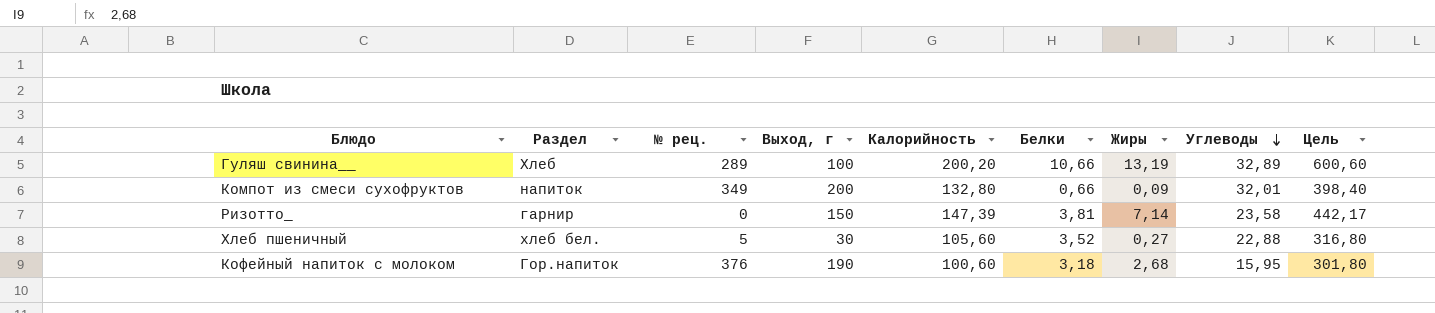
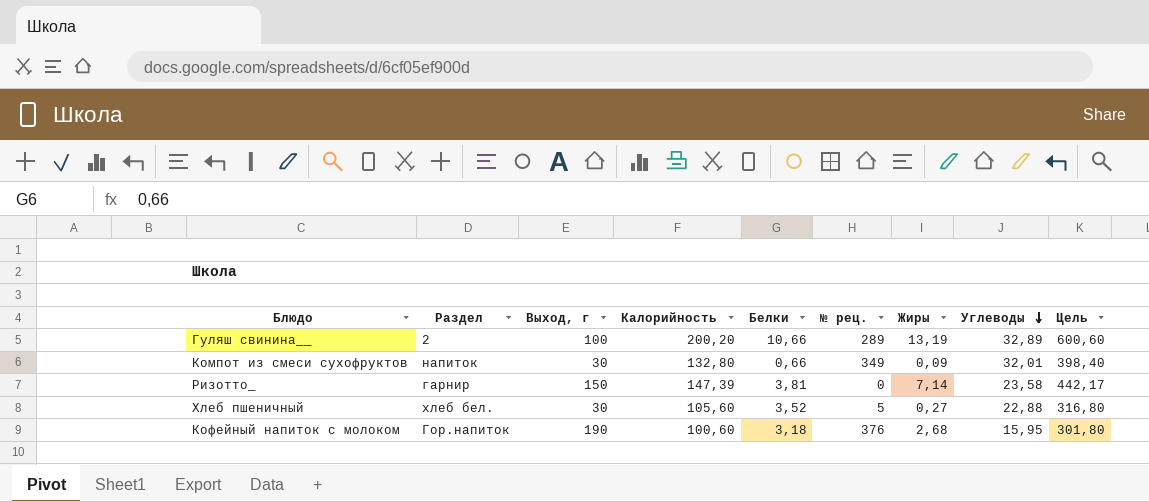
column № рец. | position: 3 -> 6
Гуляш свинина__ | Раздел: Хлеб -> 2
Компот из смеси сухофруктов | Выход, г: 200 -> 30

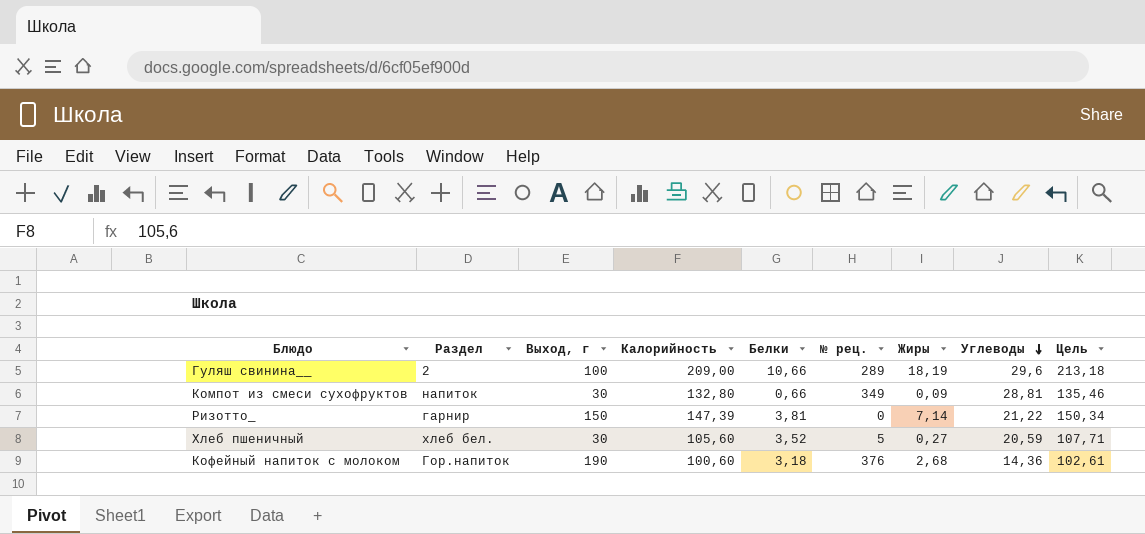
column Цель | formula: [Калорийность] * 3 -> [Калорийность] * 1,02
Гуляш свинина__ | Калорийность: 200,20 -> 209,00
Гуляш свинина__ | Жиры: 13,19 -> 18,19
Гуляш свинина__ | Углеводы: 32,89 -> 29,6
Компот из смеси сухофруктов | Углеводы: 32,01 -> 28,81
Ризотто_ | Углеводы: 23,58 -> 21,22
Хлеб пшеничный | Углеводы: 22,88 -> 20,59
Кофейный напиток с молоком | Углеводы: 15,95 -> 14,36

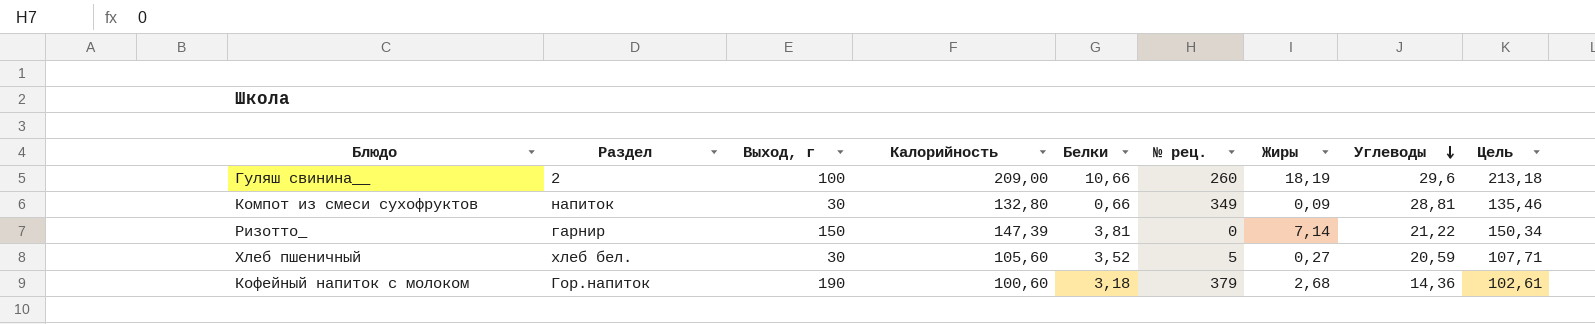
Гуляш свинина__ | № рец.: 289 -> 260
Кофейный напиток с молоком | № рец.: 376 -> 379

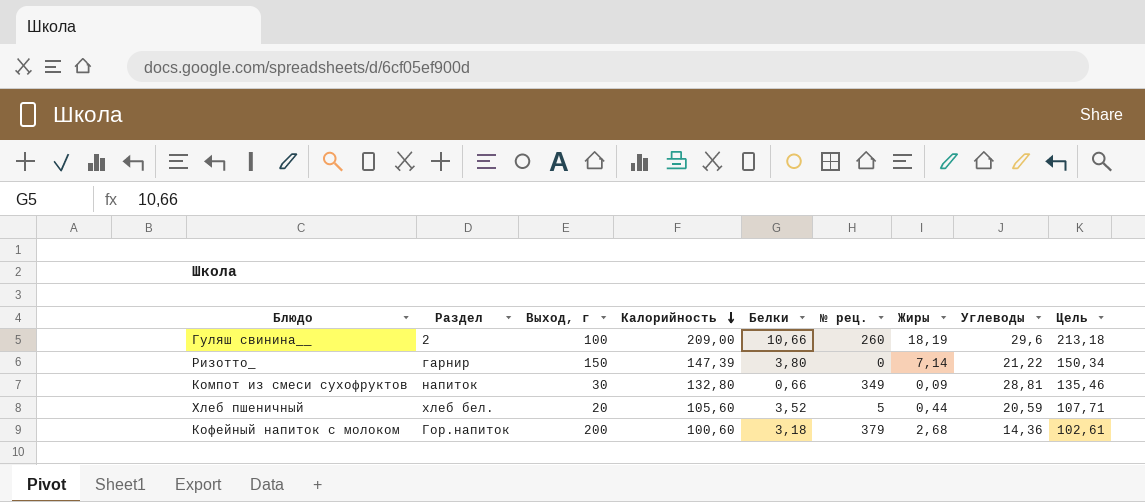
row order: Углеводы descending -> Калорийность descending
Ризотто_ | Белки: 3,81 -> 3,80
Хлеб пшеничный | Выход, г: 30 -> 20
Хлеб пшеничный | Жиры: 0,27 -> 0,44
Кофейный напиток с молоком | Выход, г: 190 -> 200

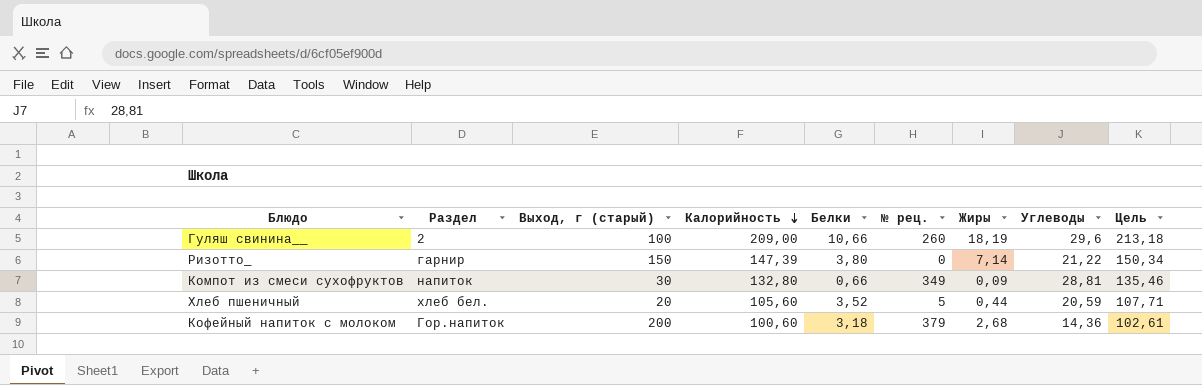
column name: Выход, г -> Выход, г (старый)

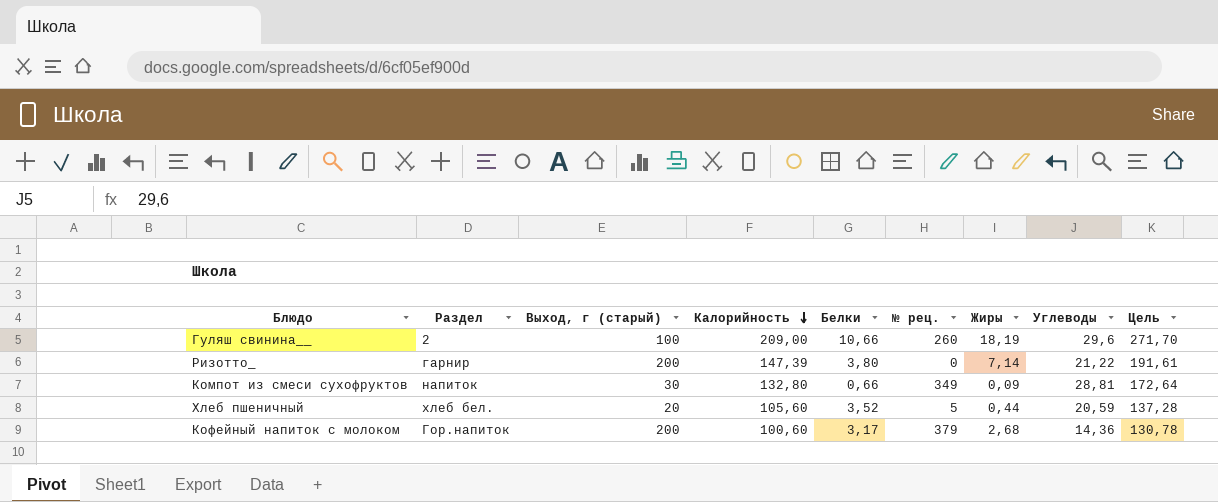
column Цель | formula: [Калорийность] * 1,02 -> [Калорийность] * 1,3
Ризотто_ | Выход, г (старый): 150 -> 200
Кофейный напиток с молоком | Белки: 3,18 -> 3,17

